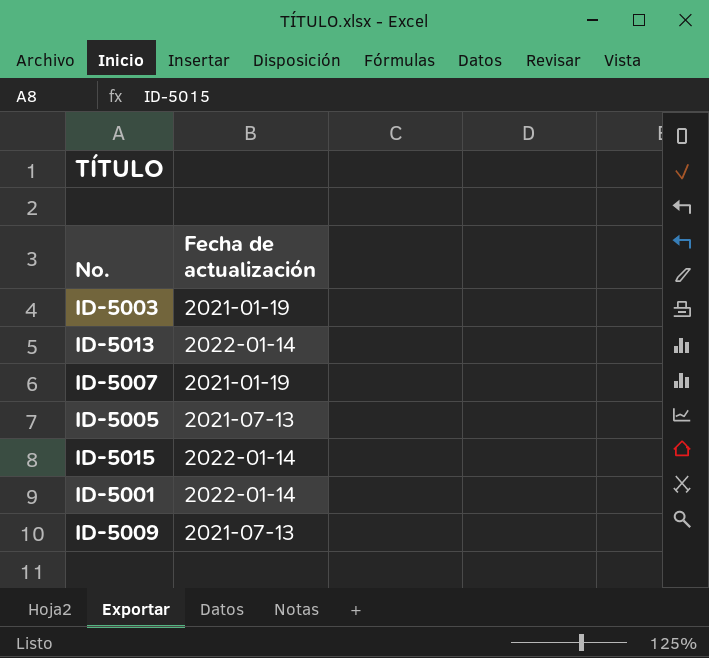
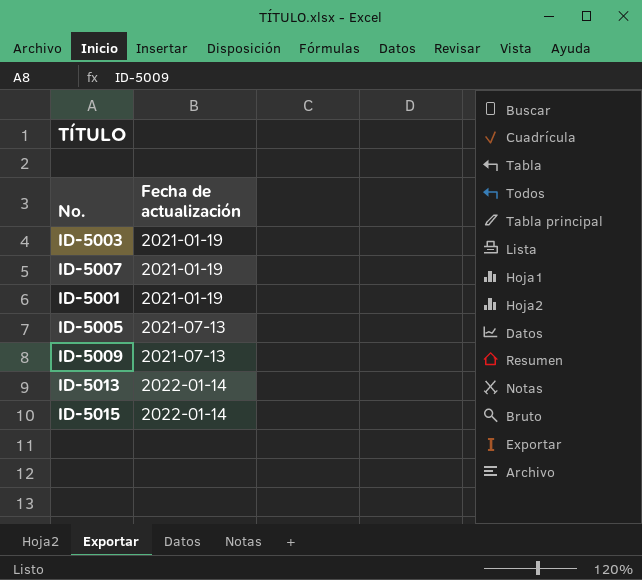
row order: none -> Fecha de actualización ascending
ID-5001 | Fecha de actualización: 2022-01-14 -> 2021-01-19

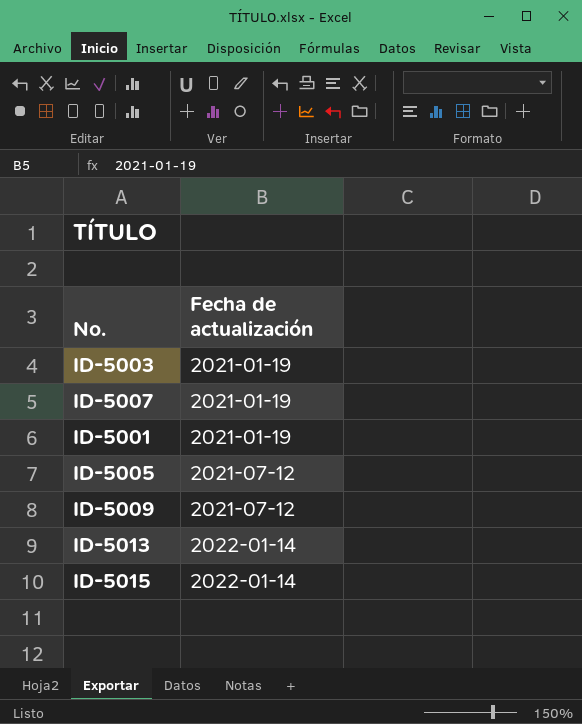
ID-5005 | Fecha de actualización: 2021-07-13 -> 2021-07-12
ID-5009 | Fecha de actualización: 2021-07-13 -> 2021-07-12

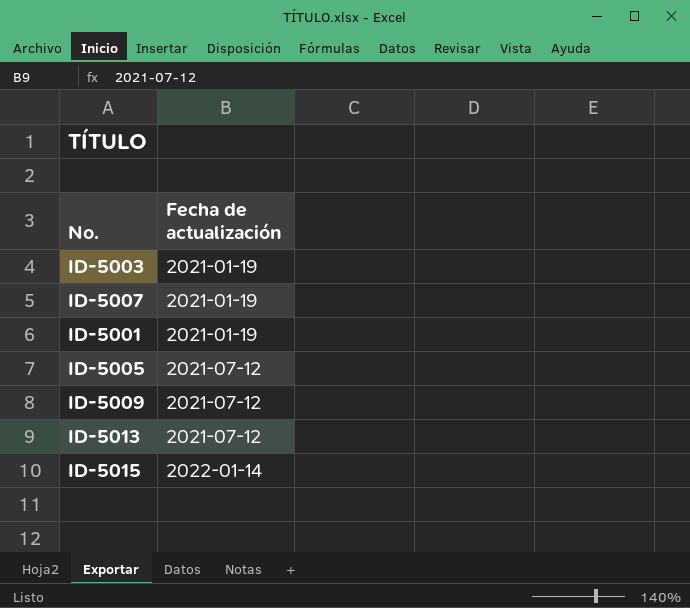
ID-5013 | Fecha de actualización: 2022-01-14 -> 2021-07-12

